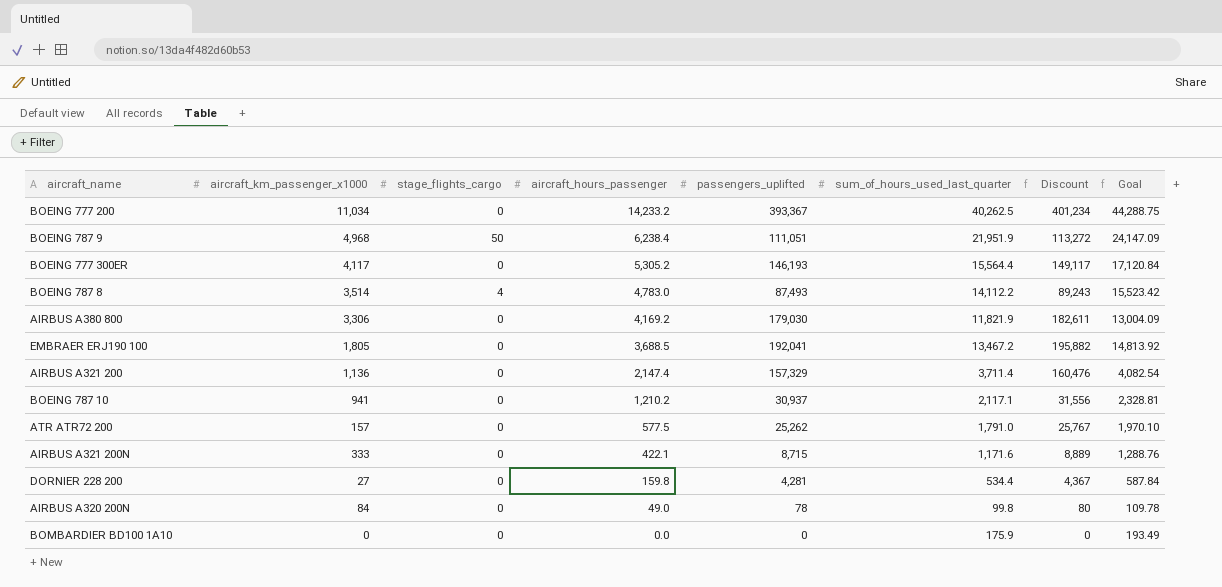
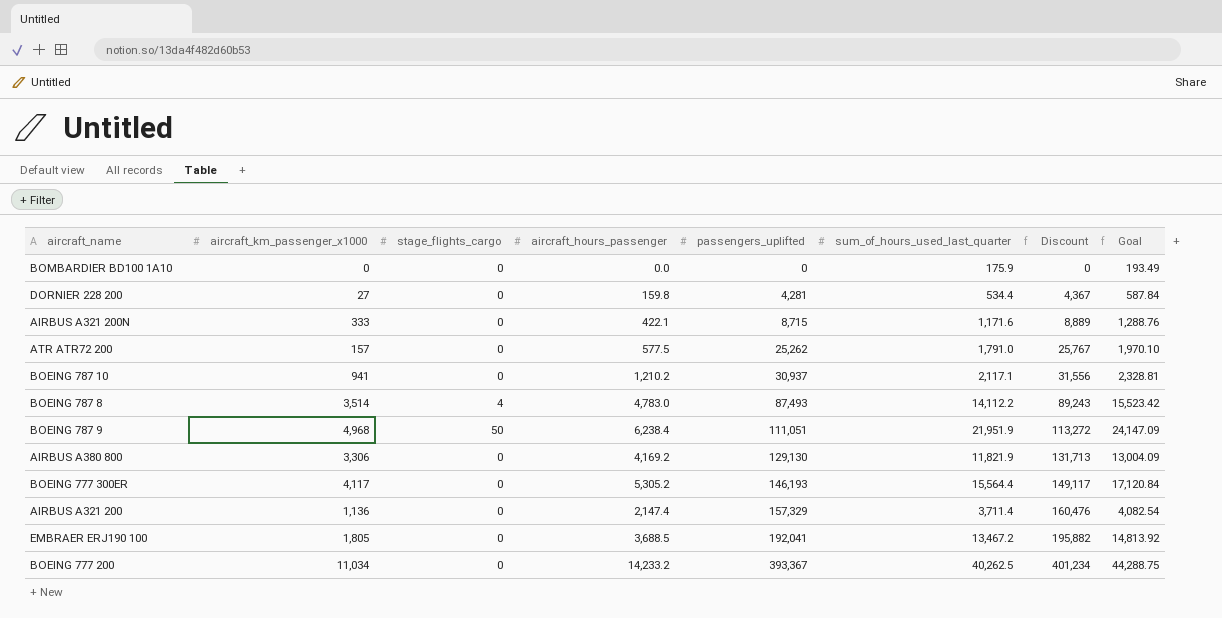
row order: aircraft_hours_passenger descending -> passengers_uplifted ascending
row AIRBUS A320 200N: 84 | 0 | 49.0 | 78 | 99.8 | 80 | 109.78 -> none
AIRBUS A380 800 | passengers_uplifted: 179,030 -> 129,130
AIRBUS A380 800 | Discount: 182,611 -> 131,713

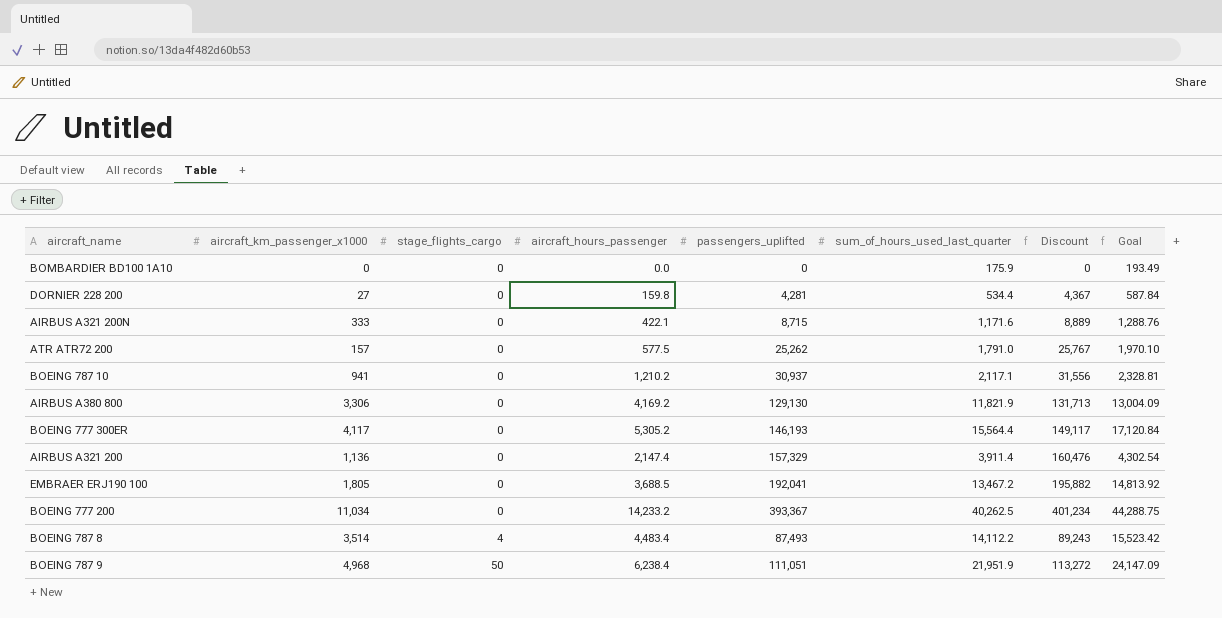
row order: passengers_uplifted ascending -> stage_flights_cargo ascending
AIRBUS A321 200 | sum_of_hours_used_last_quarter: 3,711.4 -> 3,911.4
AIRBUS A321 200 | Goal: 4,082.54 -> 4,302.54
BOEING 787 8 | aircraft_hours_passenger: 4,783.0 -> 4,483.4

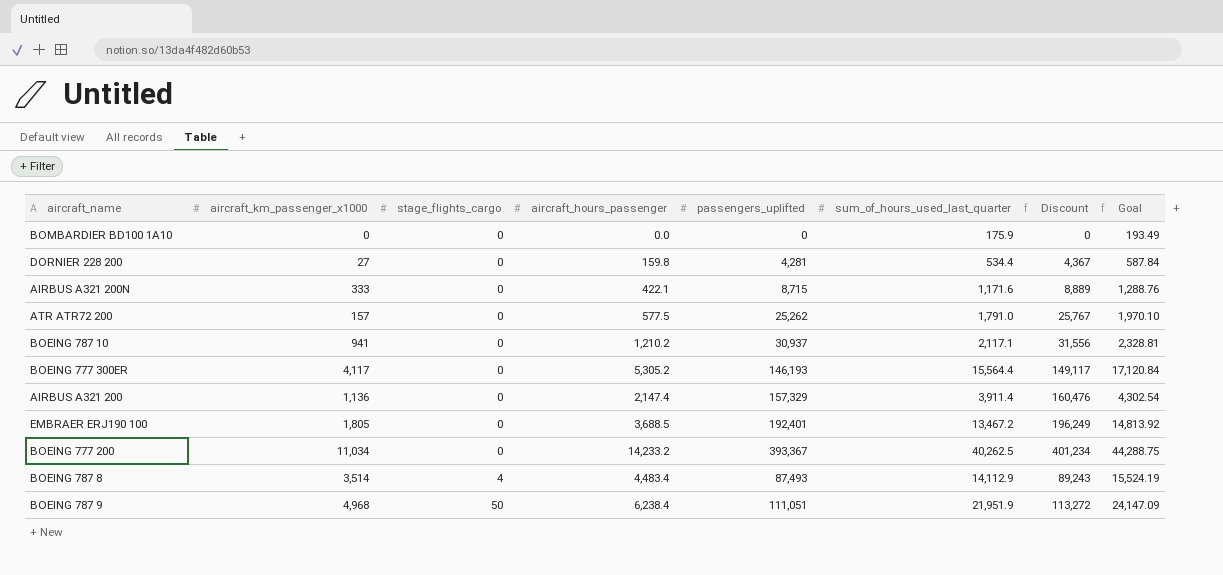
row AIRBUS A380 800: 3,306 | 0 | 4,169.2 | 129,130 | 11,821.9 | 131,713 | 13,004.09 -> none
EMBRAER ERJ190 100 | passengers_uplifted: 192,041 -> 192,401
EMBRAER ERJ190 100 | Discount: 195,882 -> 196,249
BOEING 787 8 | sum_of_hours_used_last_quarter: 14,112.2 -> 14,112.9
BOEING 787 8 | Goal: 15,523.42 -> 15,524.19

